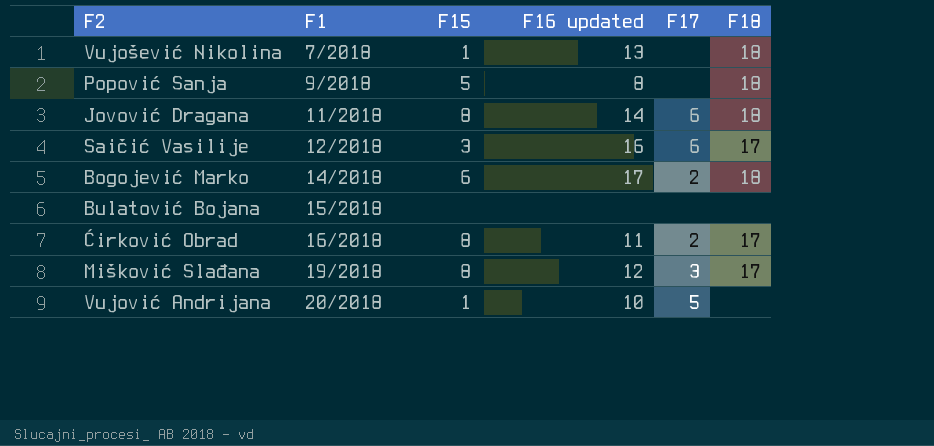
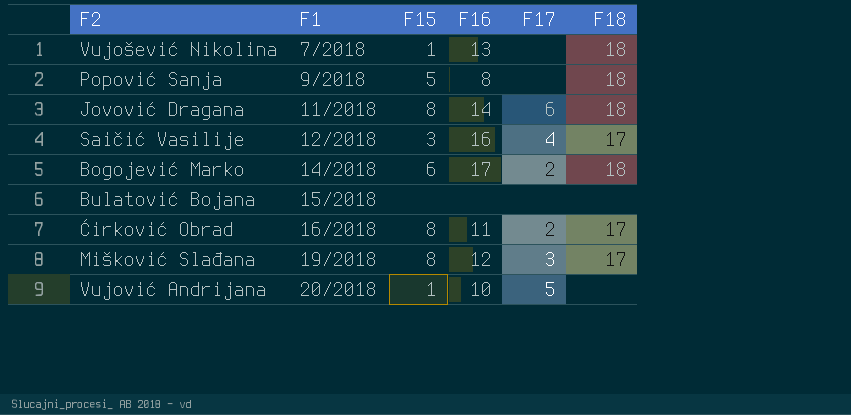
column name: F16 updated -> F16
Saičić Vasilije | F17: 6 -> 4

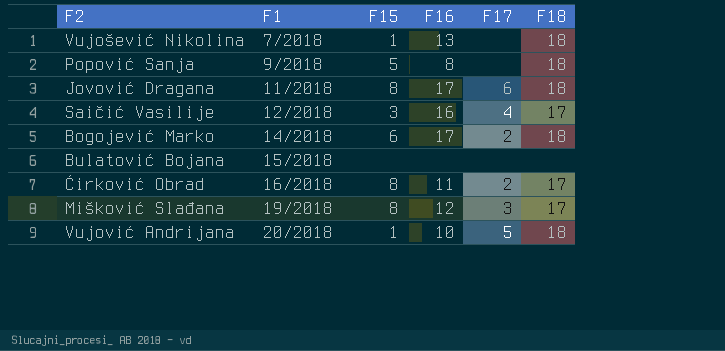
Jovović Dragana | F16: 14 -> 17
Vujović Andrijana | F18: none -> 18

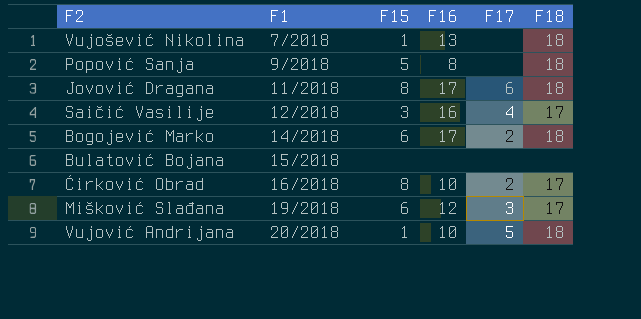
Ćirković Obrad | F16: 11 -> 10
Mišković Slađana | F15: 8 -> 6

